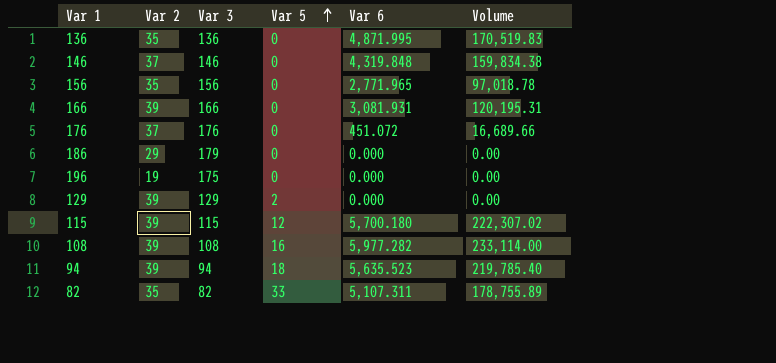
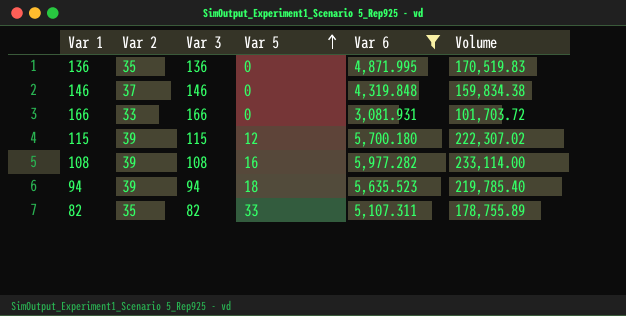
filter: none -> Var 6 >= 3,081.931
166 | Var 2: 39 -> 33
166 | Volume: 120,195.31 -> 101,703.72

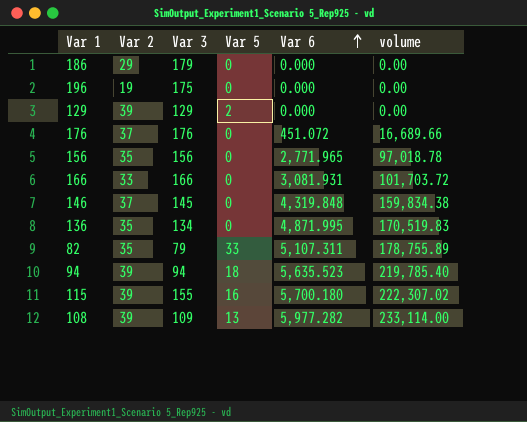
filter: Var 6 >= 3,081.931 -> none
row order: Var 5 ascending -> Var 6 ascending
column name: Volume -> volume
146 | Var 3: 146 -> 145
136 | Var 3: 136 -> 134
82 | Var 3: 82 -> 79
115 | Var 3: 115 -> 155
115 | Var 5: 12 -> 16
108 | Var 3: 108 -> 109
108 | Var 5: 16 -> 13

